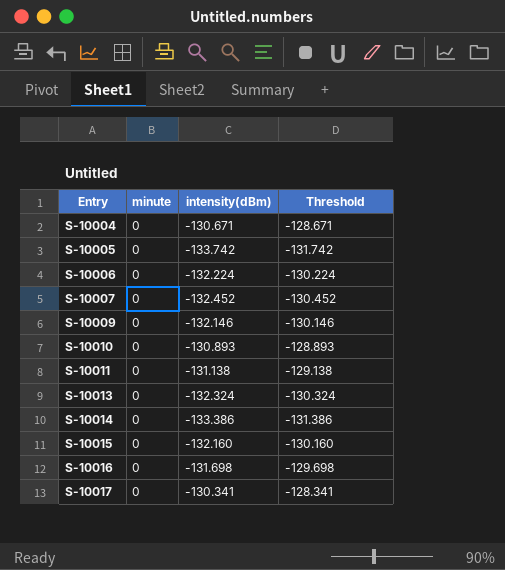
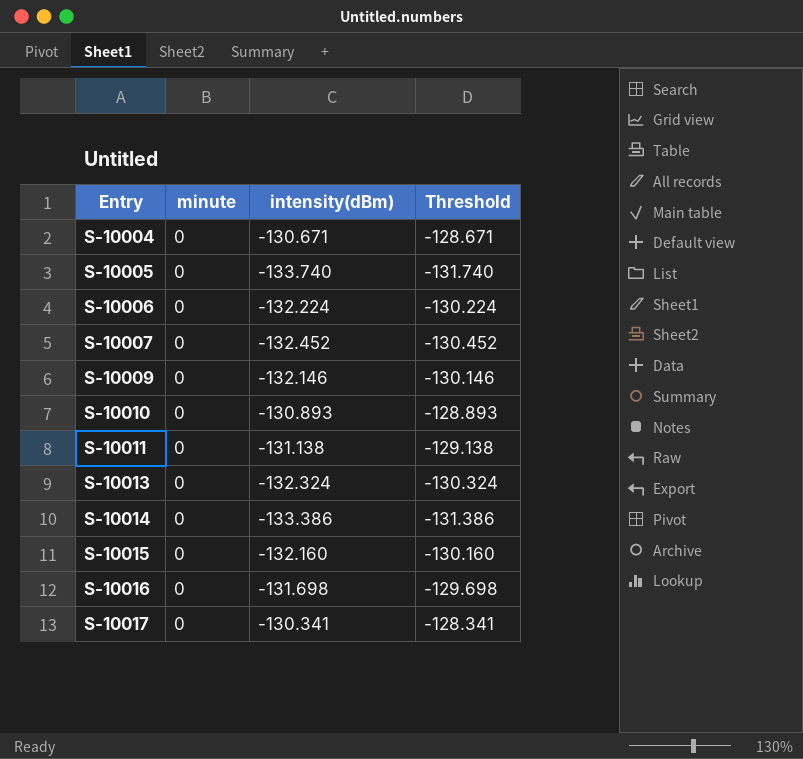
S-10005 | intensity(dBm): -133.742 -> -133.740
S-10005 | Threshold: -131.742 -> -131.740

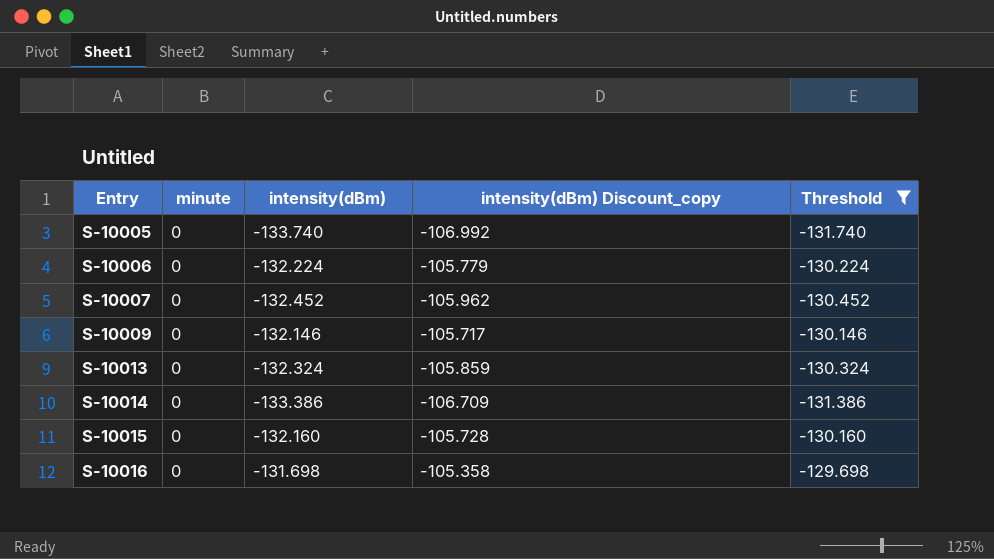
filter: none -> Threshold <= -129.698
column intensity(dBm) Discount_copy | formula: none -> [intensity(dBm)] * 0.8

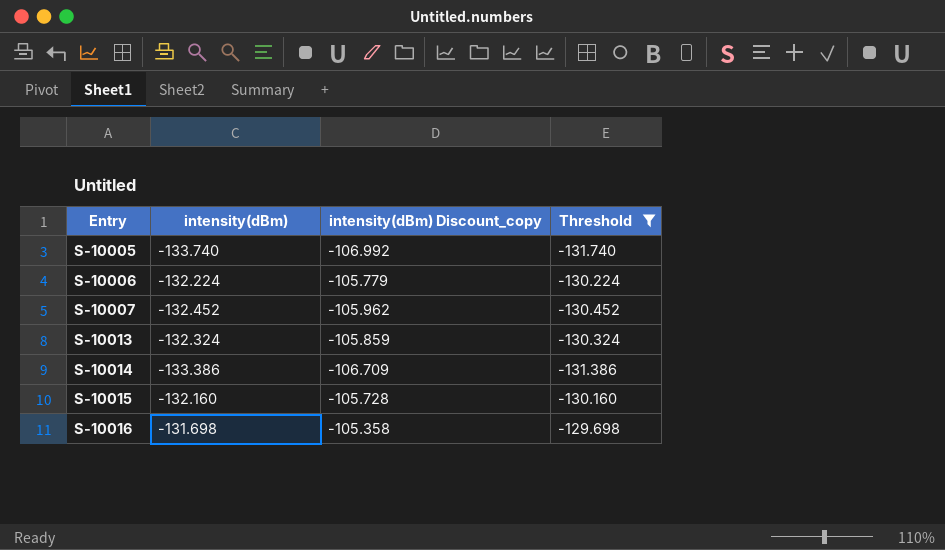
column minute | position: 2 -> none
row S-10009: 0 | -132.146 | -105.717 | -130.146 -> none

